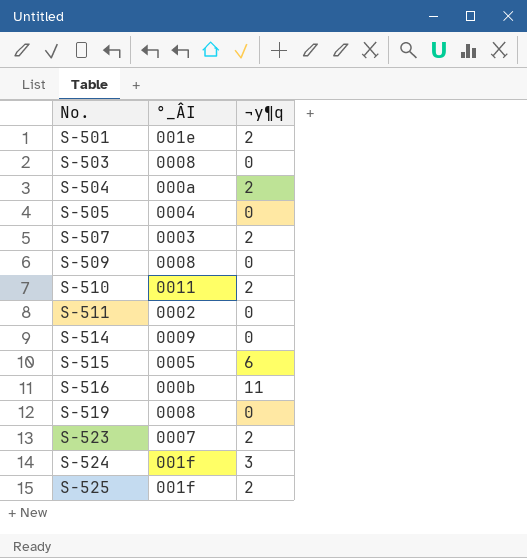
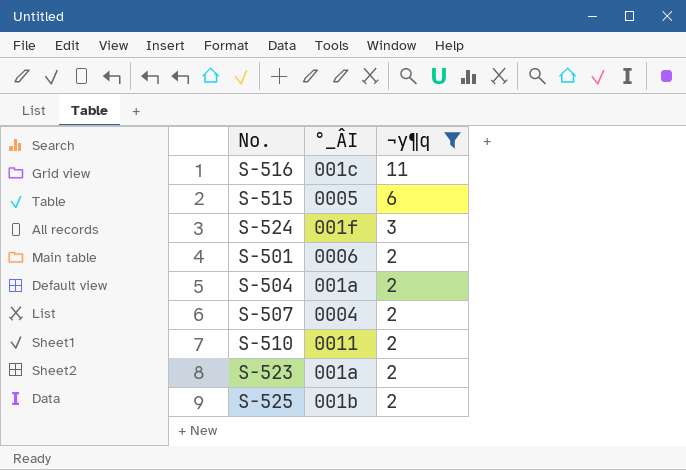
filter: none -> ¬y¶q != 0
row order: No. ascending -> ¬y¶q descending
S-516 | °_ÂI: 000b -> 001c
S-501 | °_ÂI: 001e -> 0006
S-504 | °_ÂI: 000a -> 001a
S-507 | °_ÂI: 0003 -> 0004
S-523 | °_ÂI: 0007 -> 001a
S-525 | °_ÂI: 001f -> 001b

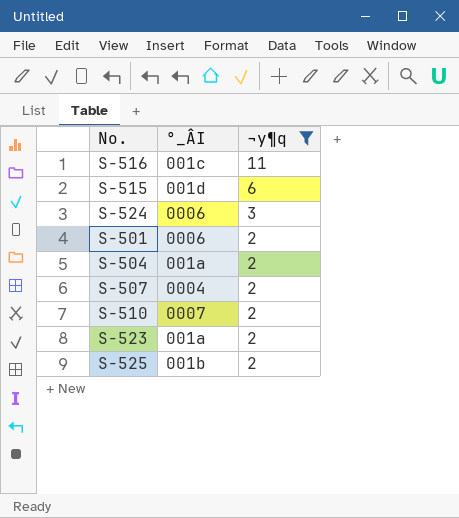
S-515 | °_ÂI: 0005 -> 001d
S-524 | °_ÂI: 001f -> 0006
S-510 | °_ÂI: 0011 -> 0007

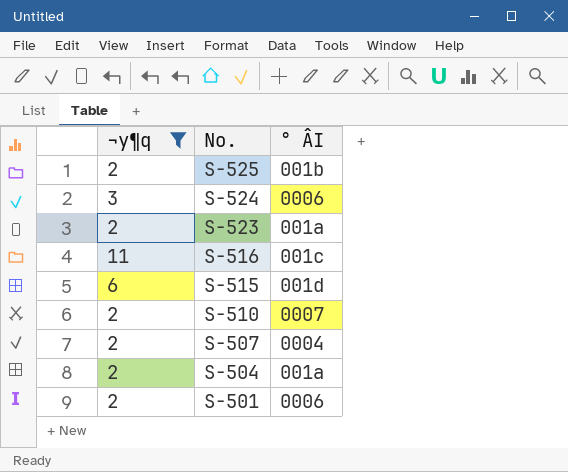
row order: ¬y¶q descending -> No. descending
column ¬y¶q | position: 3 -> 1
column name: °_ÂI -> ° ÂI

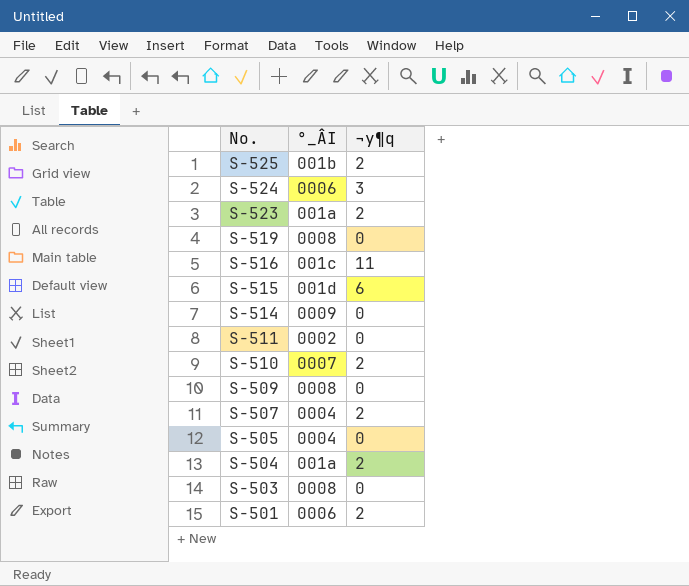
filter: ¬y¶q != 0 -> none
column name: ° ÂI -> °_ÂI
column ¬y¶q | position: 1 -> 3

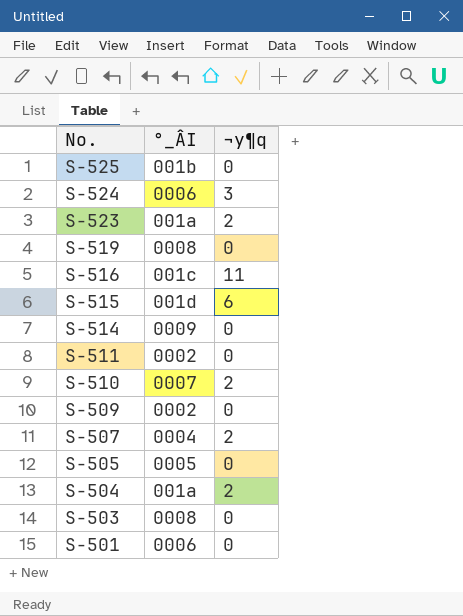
S-525 | ¬y¶q: 2 -> 0
S-509 | °_ÂI: 0008 -> 0002
S-505 | °_ÂI: 0004 -> 0005
S-501 | ¬y¶q: 2 -> 0

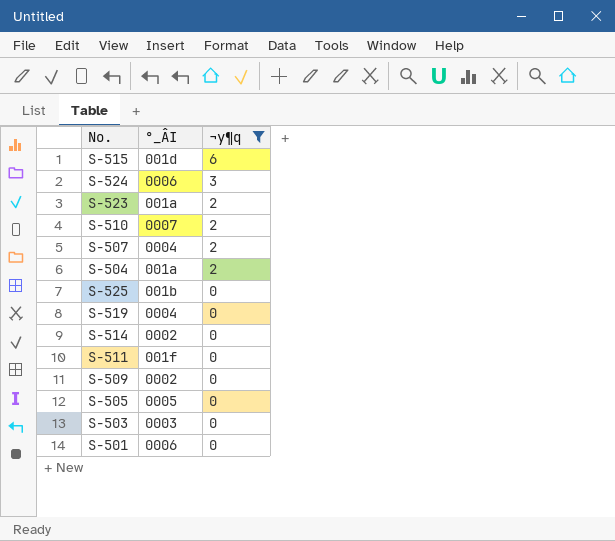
filter: none -> ¬y¶q != 11
row order: No. descending -> ¬y¶q descending
S-519 | °_ÂI: 0008 -> 0004
S-514 | °_ÂI: 0009 -> 0002
S-511 | °_ÂI: 0002 -> 001f
S-503 | °_ÂI: 0008 -> 0003

